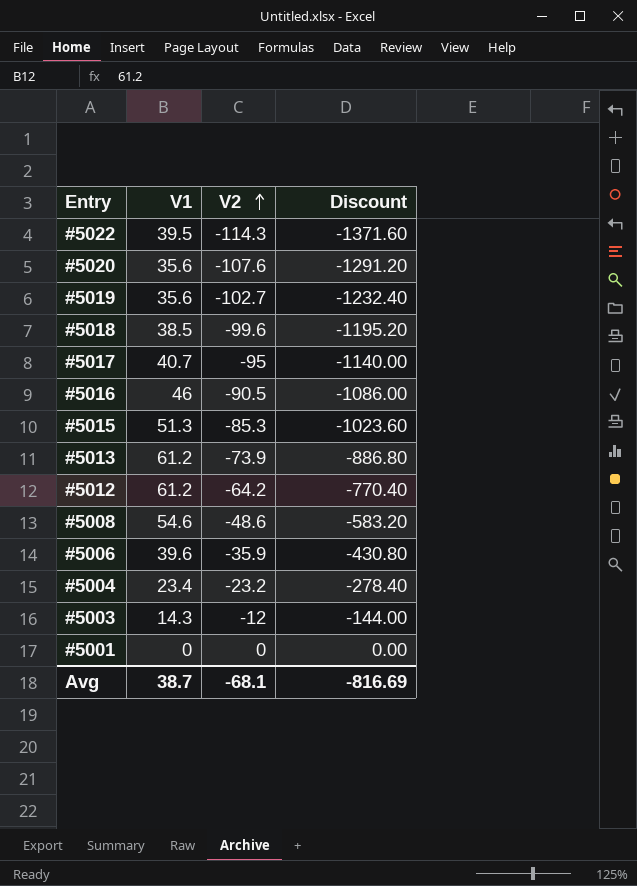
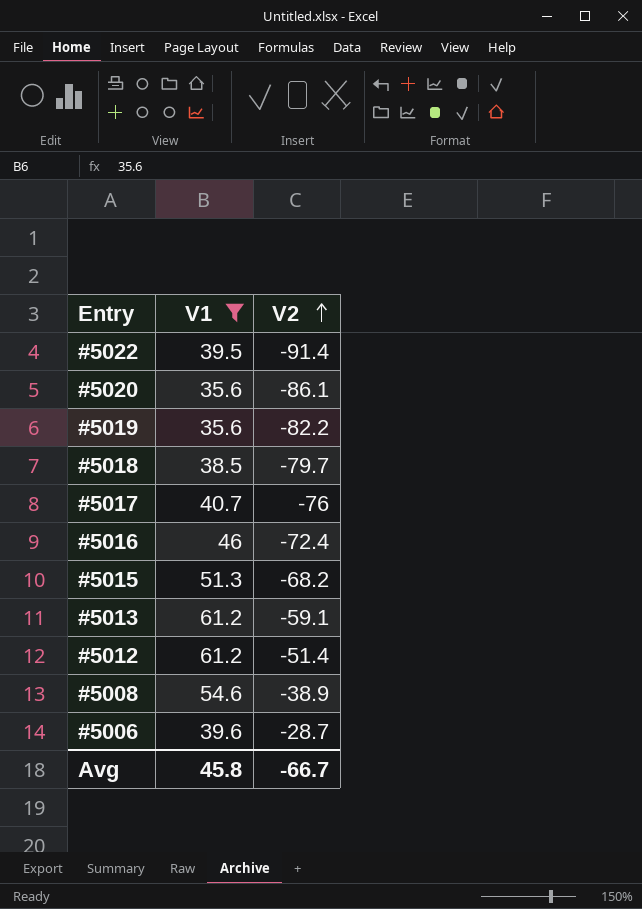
filter: none -> V1 >= 35.6
column Discount | formula: [V2] * 12 -> none
#5022 | V2: -114.3 -> -91.4
#5020 | V2: -107.6 -> -86.1
#5019 | V2: -102.7 -> -82.2
#5018 | V2: -99.6 -> -79.7
#5017 | V2: -95 -> -76
#5016 | V2: -90.5 -> -72.4
#5015 | V2: -85.3 -> -68.2
#5013 | V2: -73.9 -> -59.1
#5012 | V2: -64.2 -> -51.4
#5008 | V2: -48.6 -> -38.9
#5006 | V2: -35.9 -> -28.7
Avg | V1: 38.7 -> 45.8
Avg | V2: -68.1 -> -66.7

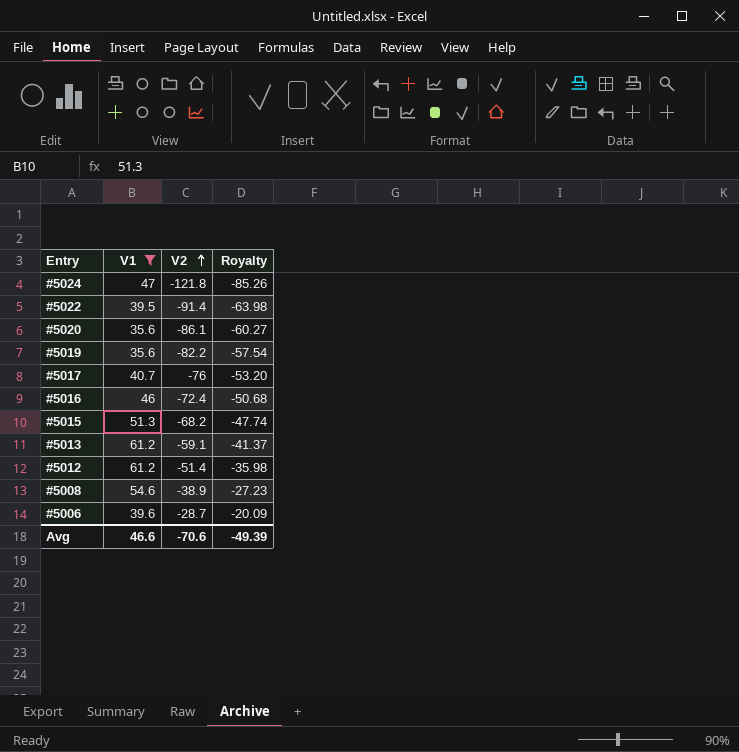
column Royalty | formula: none -> [V2] * 0.7
row #5018: 38.5 | -79.7 -> none
row #5024: none -> 47 | -121.8 | -85.26
Avg | V1: 45.8 -> 46.6
Avg | V2: -66.7 -> -70.6

